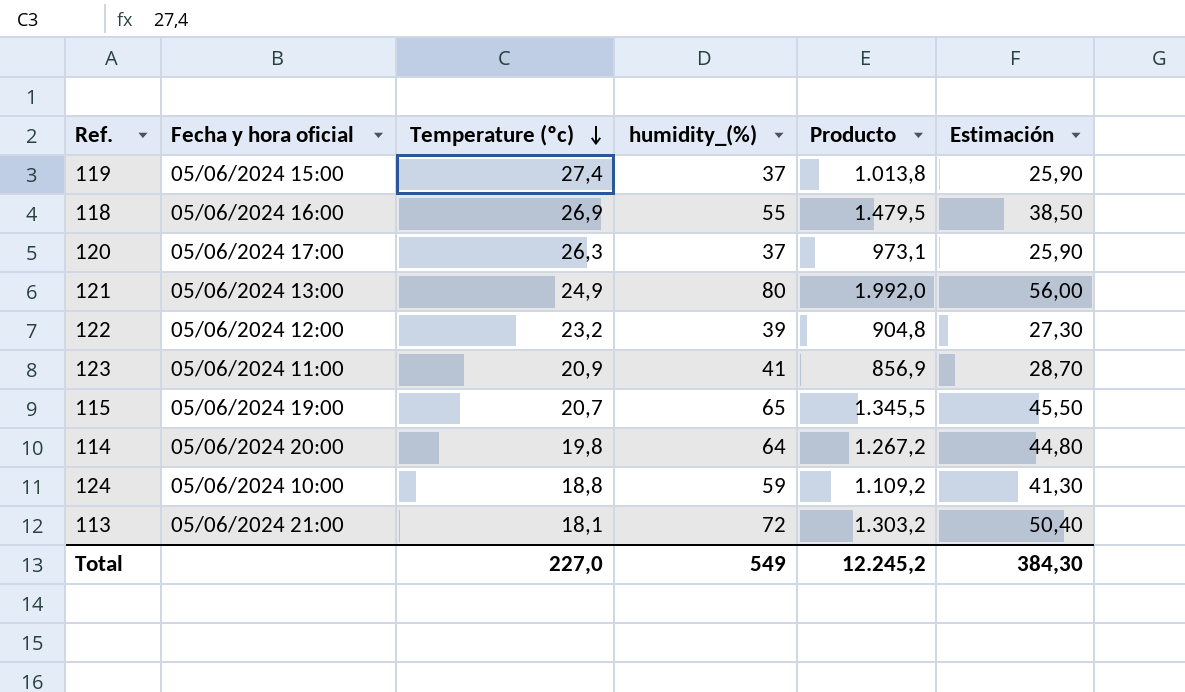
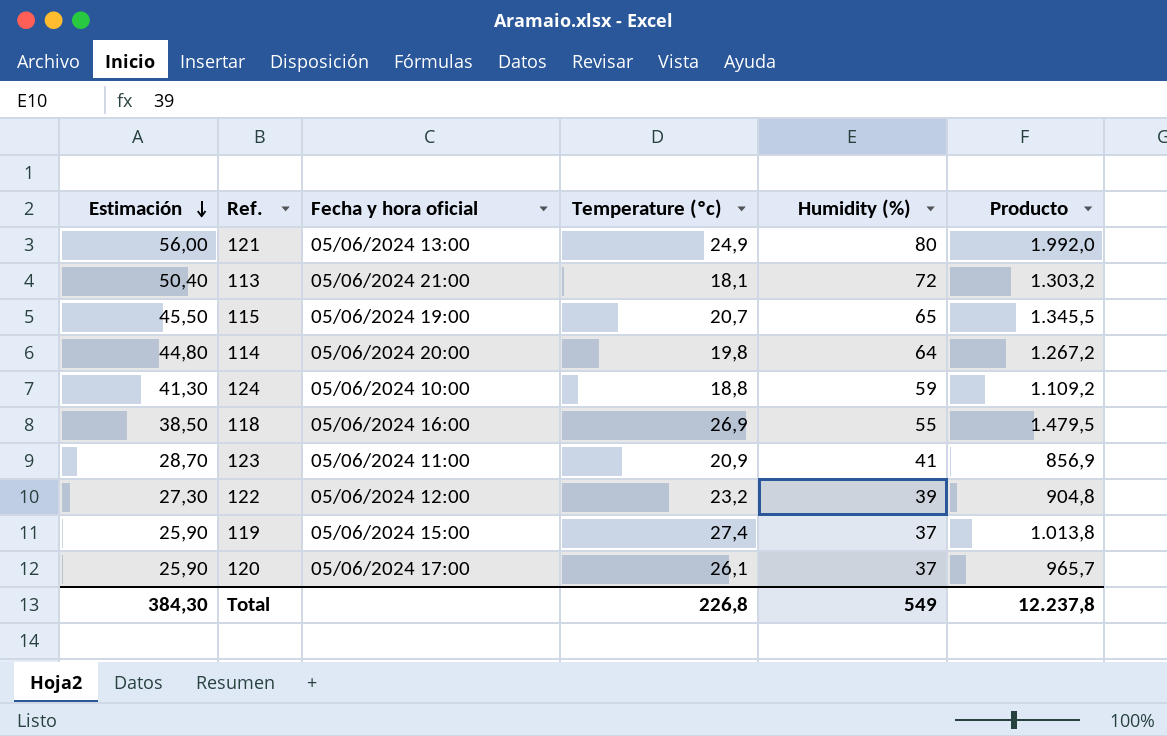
row order: Temperature (ºc) descending -> Estimación descending
column Estimación | position: 6 -> 1
column name: humidity_(%) -> Humidity (%)
120 | Temperature (ºc): 26,3 -> 26,1
120 | Producto: 973,1 -> 965,7
Total | Temperature (ºc): 227,0 -> 226,8
Total | Producto: 12.245,2 -> 12.237,8

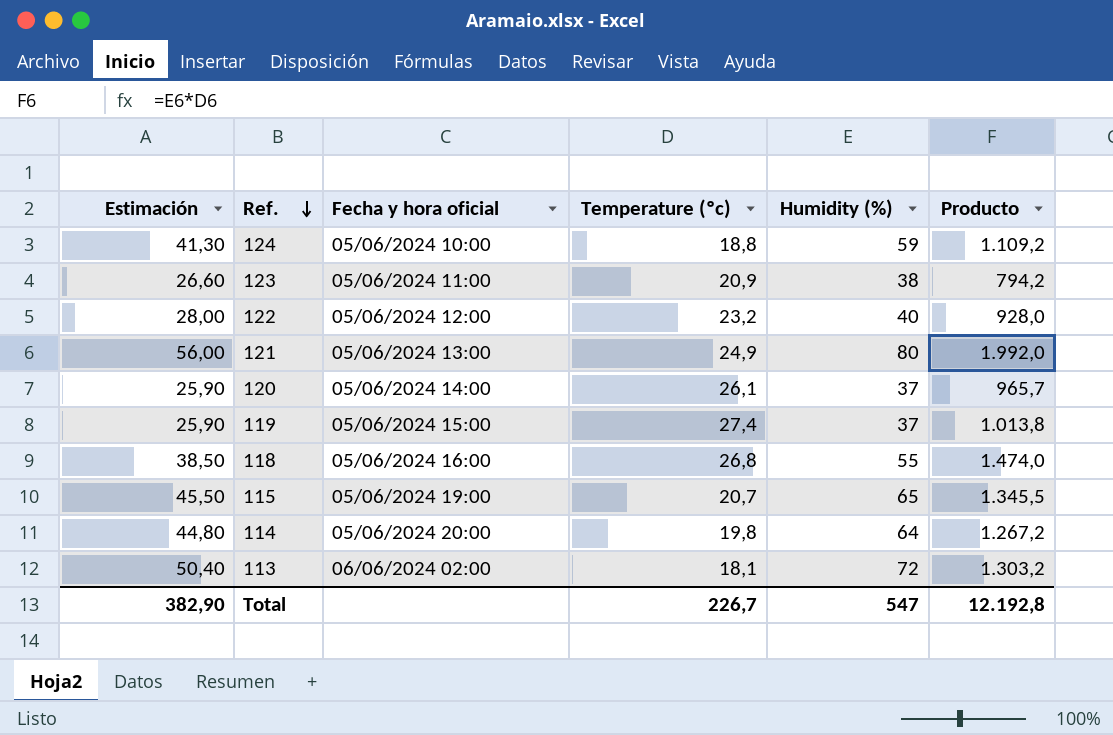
row order: Estimación descending -> Ref. descending
123 | Estimación: 28,70 -> 26,60
123 | Humidity (%): 41 -> 38
123 | Producto: 856,9 -> 794,2
122 | Estimación: 27,30 -> 28,00
122 | Humidity (%): 39 -> 40
122 | Producto: 904,8 -> 928,0
120 | Fecha y hora oficial: 05/06/2024 17:00 -> 05/06/2024 14:00
118 | Temperature (ºc): 26,9 -> 26,8
118 | Producto: 1.479,5 -> 1.474,0
113 | Fecha y hora oficial: 05/06/2024 21:00 -> 06/06/2024 02:00
Total | Estimación: 384,30 -> 382,90
Total | Temperature (ºc): 226,8 -> 226,7
Total | Humidity (%): 549 -> 547
Total | Producto: 12.237,8 -> 12.192,8

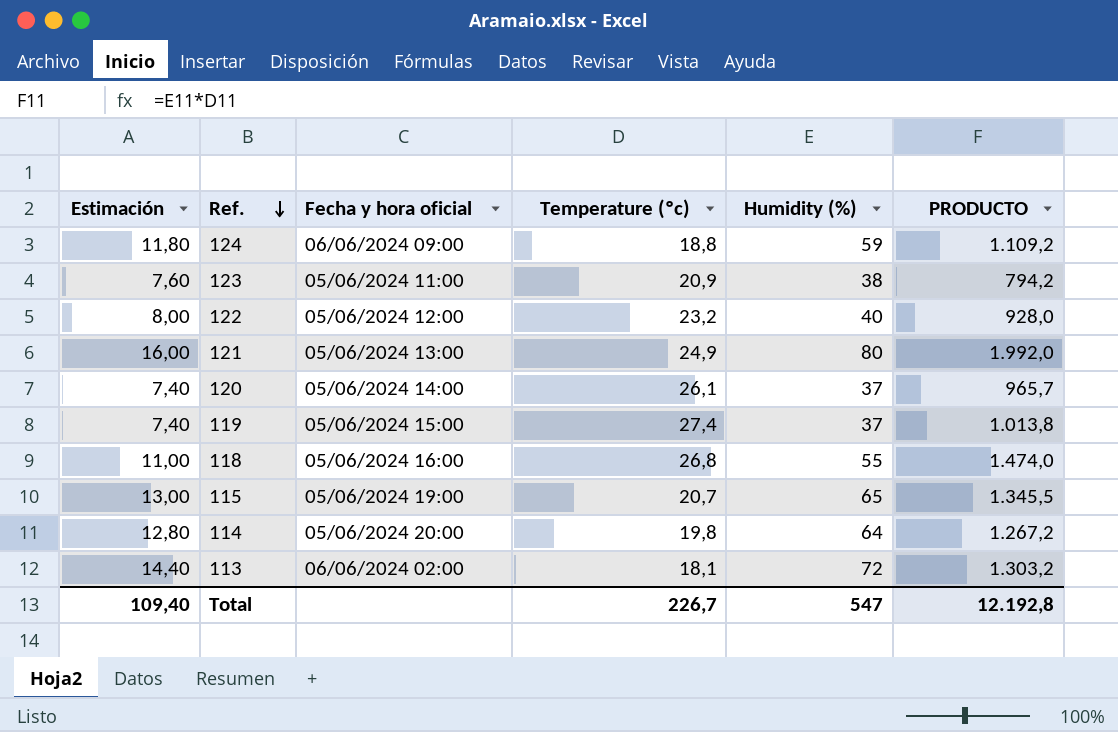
column Estimación | formula: [Humidity (%)] * 0,7 -> [Humidity (%)] * 0,2
column name: Producto -> PRODUCTO
124 | Fecha y hora oficial: 05/06/2024 10:00 -> 06/06/2024 09:00
Total | Estimación: 382,90 -> 109,40

